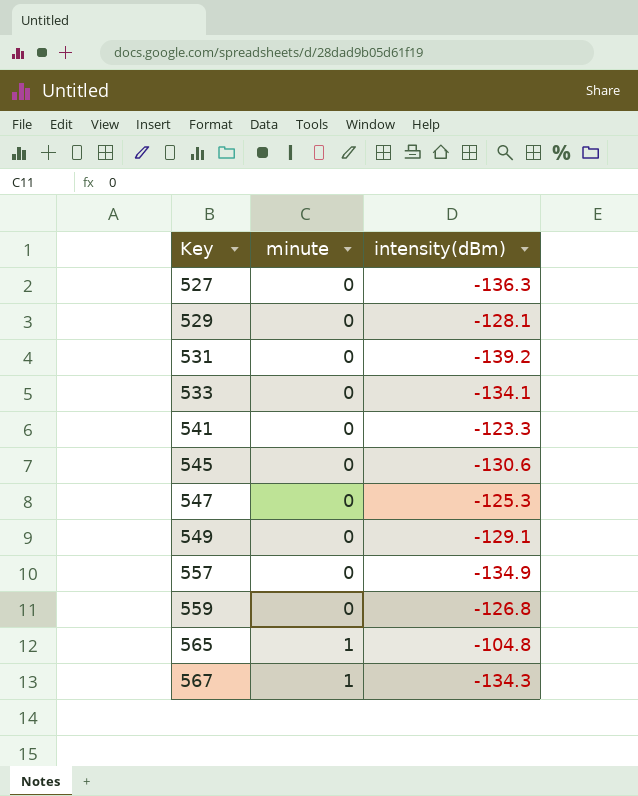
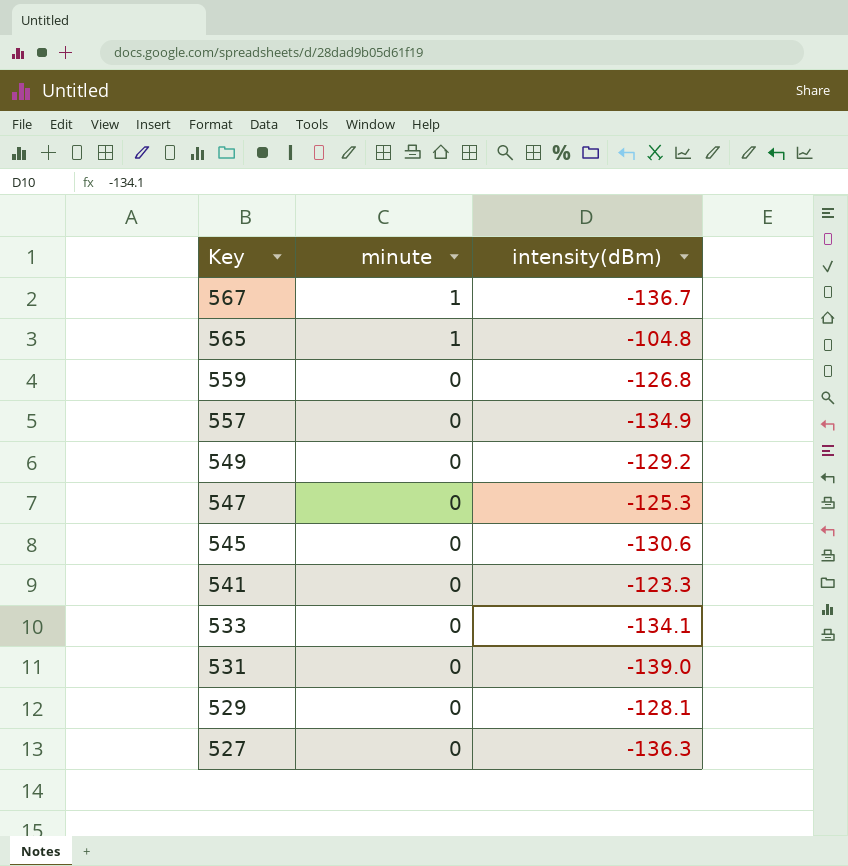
row order: Key ascending -> Key descending
567 | intensity(dBm): -134.3 -> -136.7
549 | intensity(dBm): -129.1 -> -129.2
531 | intensity(dBm): -139.2 -> -139.0

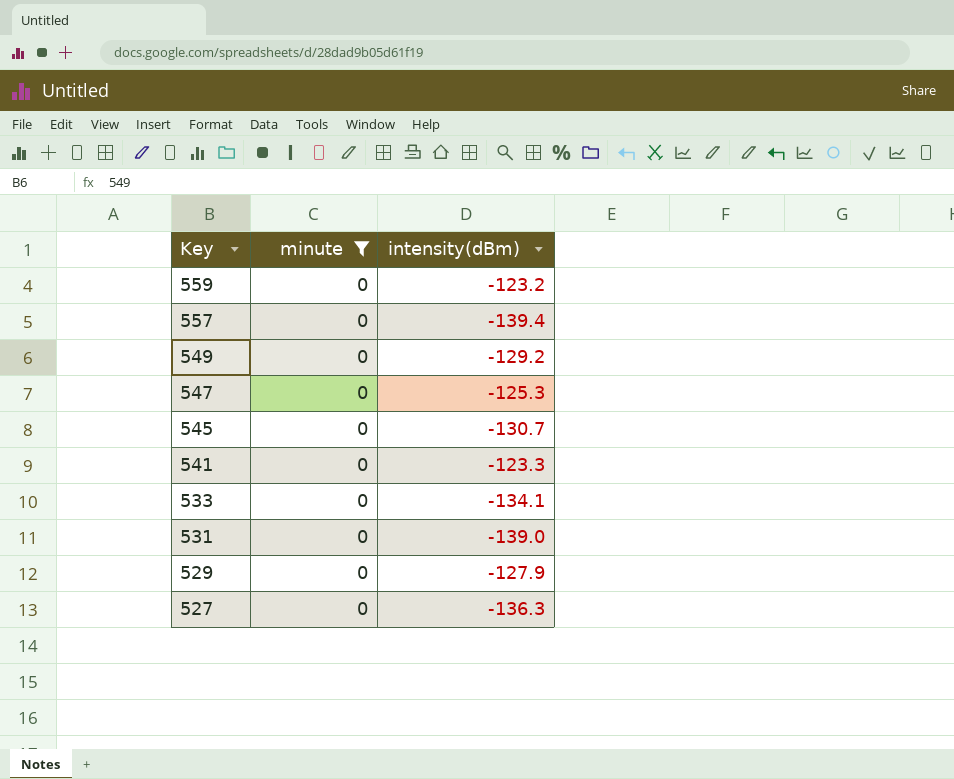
filter: none -> minute = 0
559 | intensity(dBm): -126.8 -> -123.2
557 | intensity(dBm): -134.9 -> -139.4
545 | intensity(dBm): -130.6 -> -130.7
529 | intensity(dBm): -128.1 -> -127.9

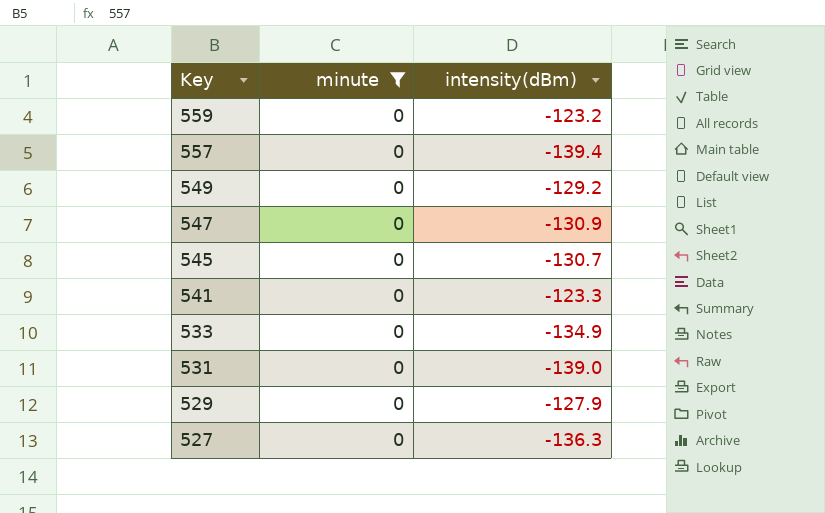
547 | intensity(dBm): -125.3 -> -130.9
533 | intensity(dBm): -134.1 -> -134.9

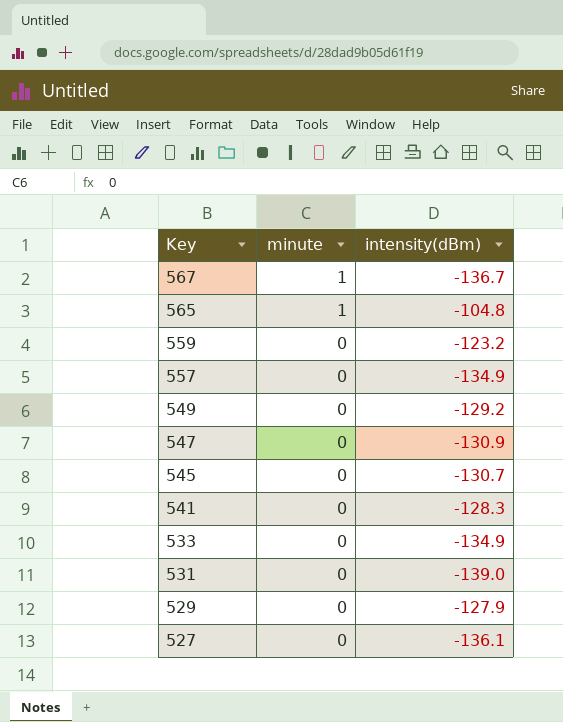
filter: minute = 0 -> none
557 | intensity(dBm): -139.4 -> -134.9
541 | intensity(dBm): -123.3 -> -128.3
527 | intensity(dBm): -136.3 -> -136.1

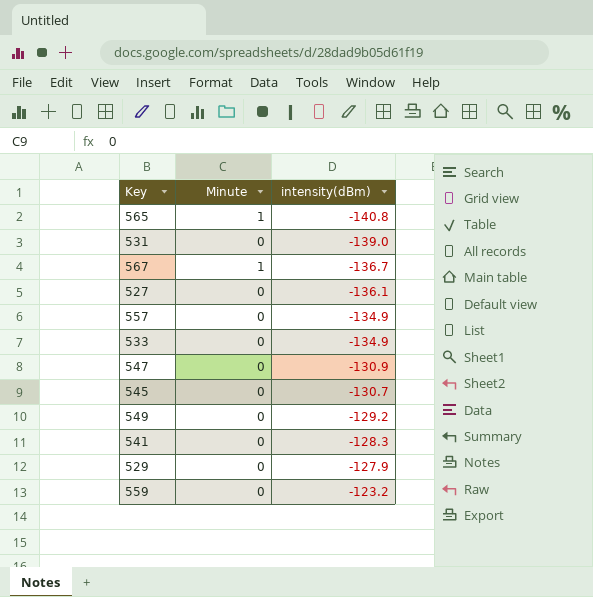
row order: Key descending -> intensity(dBm) ascending
column name: minute -> Minute
565 | intensity(dBm): -104.8 -> -140.8

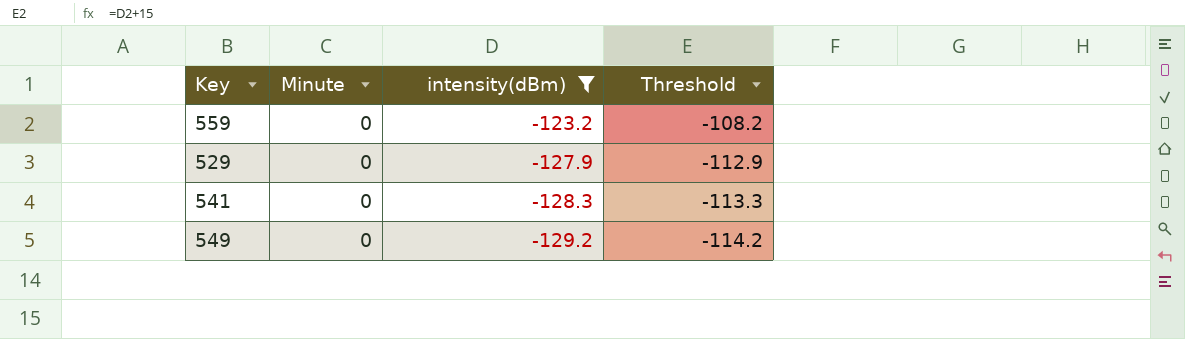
filter: none -> intensity(dBm) >= -129.2
row order: intensity(dBm) ascending -> intensity(dBm) descending
column Threshold | formula: none -> [intensity(dBm)] + 15

